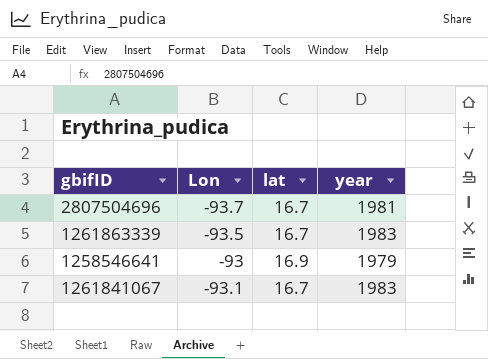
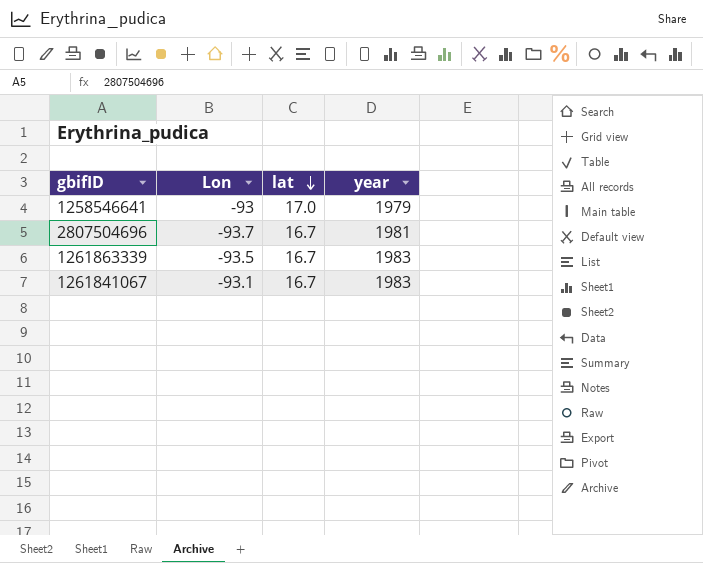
row order: none -> lat descending
1258546641 | lat: 16.9 -> 17.0

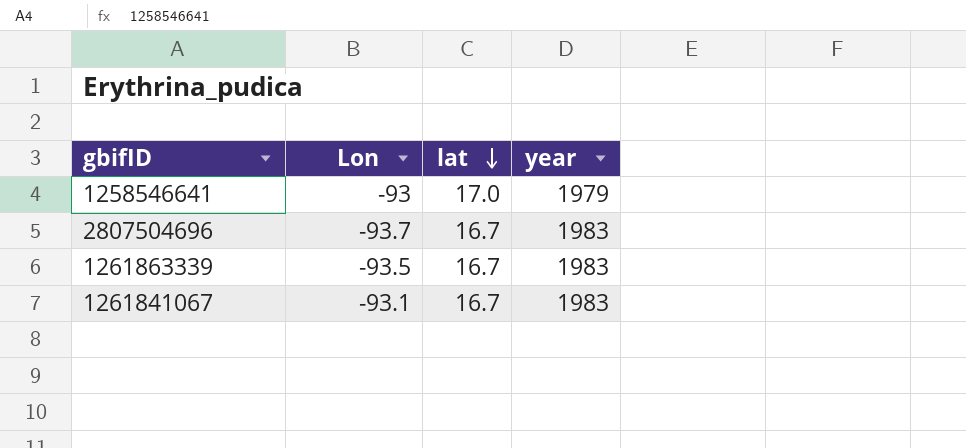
2807504696 | year: 1981 -> 1983

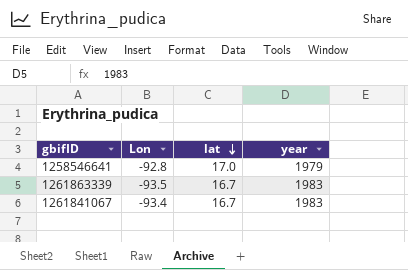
row 2807504696: -93.7 | 16.7 | 1983 -> none
1258546641 | Lon: -93 -> -92.8
1261841067 | Lon: -93.1 -> -93.4

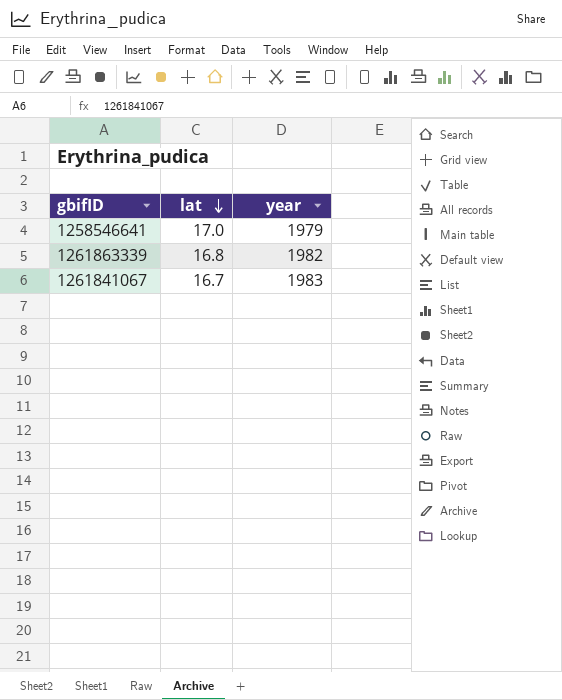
column Lon | position: 2 -> none
1261863339 | lat: 16.7 -> 16.8
1261863339 | year: 1983 -> 1982

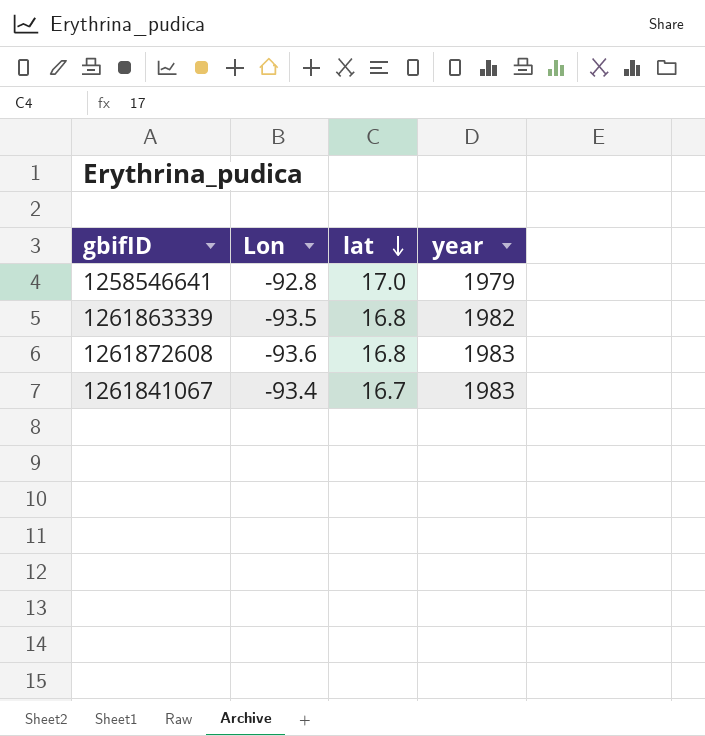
column Lon | position: none -> 2
row 1261872608: none -> -93.6 | 16.8 | 1983

